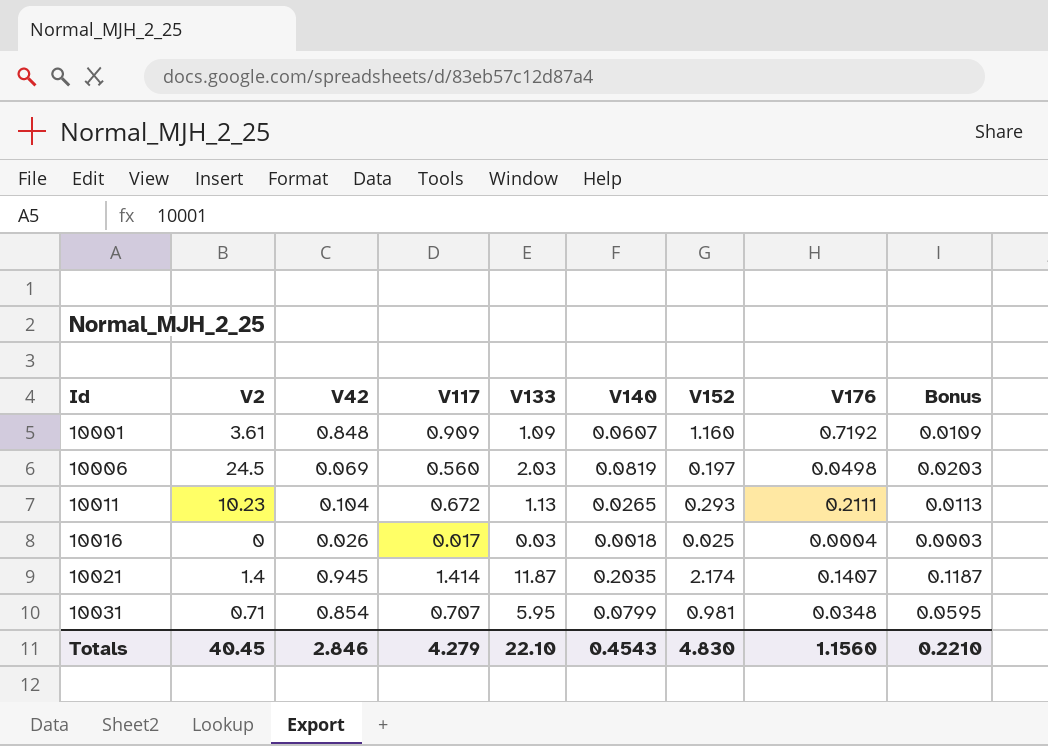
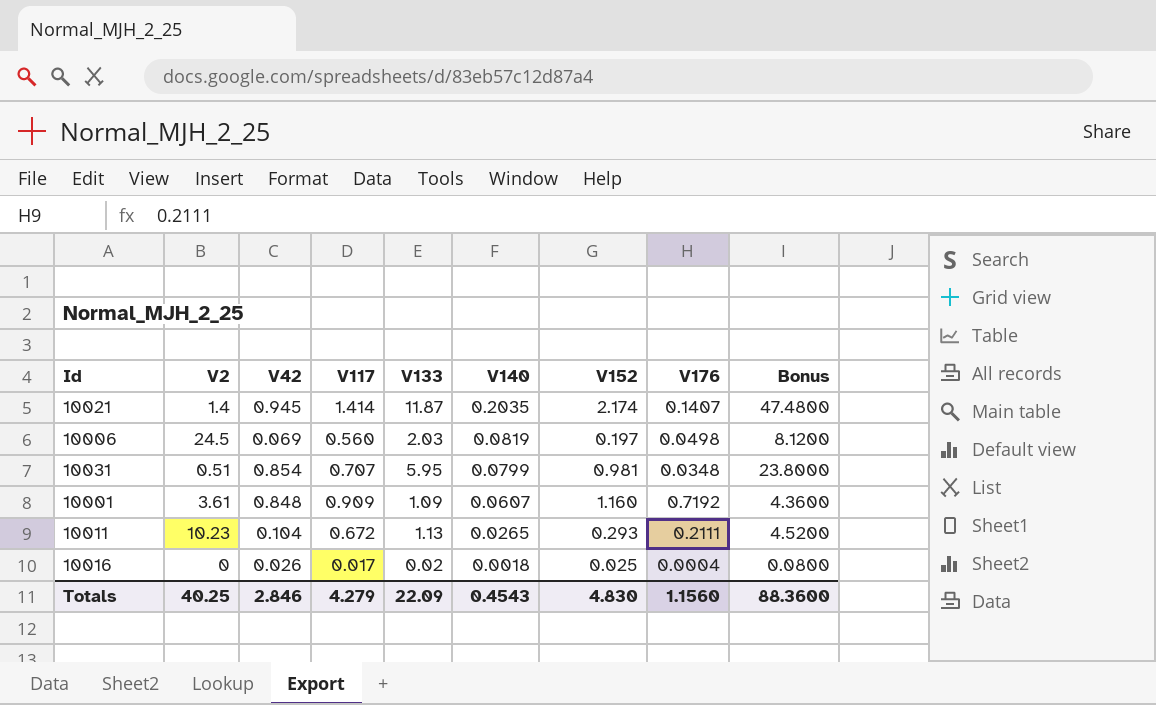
row order: Id ascending -> V140 descending
column Bonus | formula: [V133] * 0.01 -> [V133] * 4
10031 | V2: 0.71 -> 0.51
10016 | V133: 0.03 -> 0.02
Totals | V2: 40.45 -> 40.25
Totals | V133: 22.10 -> 22.09
Totals | Bonus: 0.2210 -> 88.3600

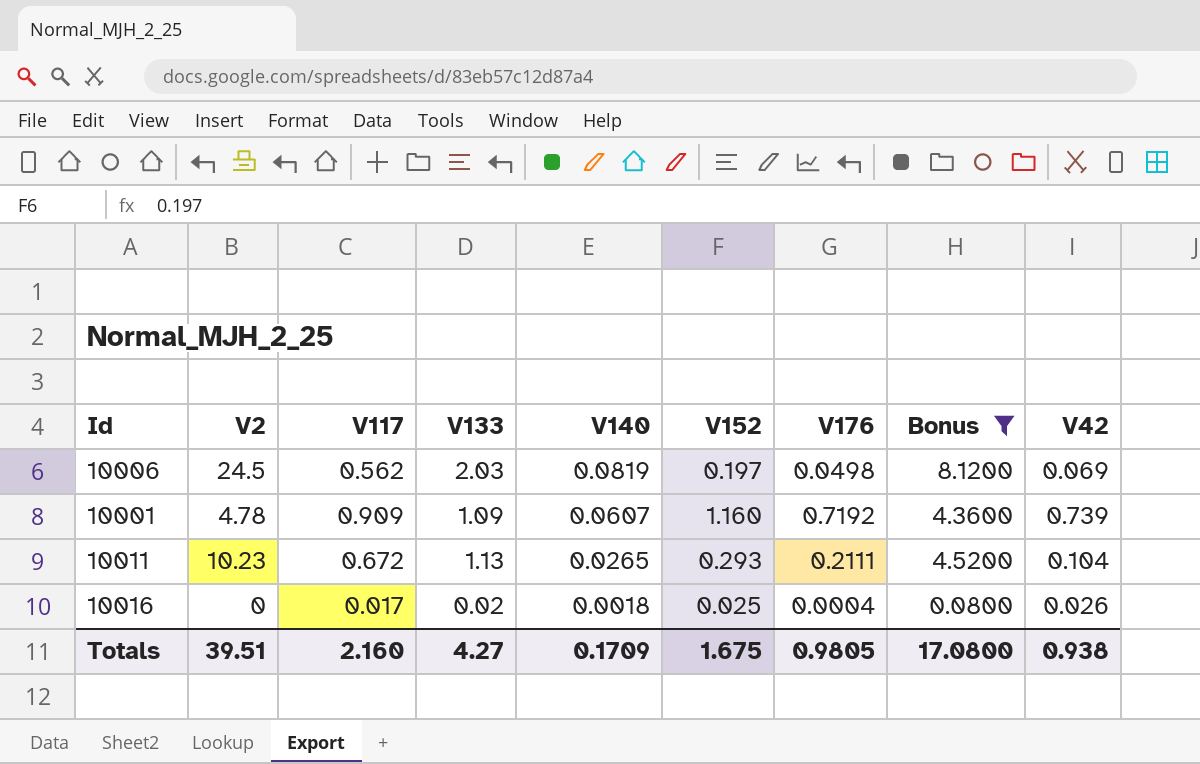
filter: none -> Bonus <= 8.1200
column V42 | position: 3 -> 9
10006 | V117: 0.560 -> 0.562
10001 | V2: 3.61 -> 4.78
10001 | V42: 0.848 -> 0.739
Totals | V2: 40.25 -> 39.51
Totals | V117: 4.279 -> 2.160
Totals | V133: 22.09 -> 4.27
Totals | V140: 0.4543 -> 0.1709
Totals | V152: 4.830 -> 1.675
Totals | V176: 1.1560 -> 0.9805
Totals | Bonus: 88.3600 -> 17.0800
Totals | V42: 2.846 -> 0.938

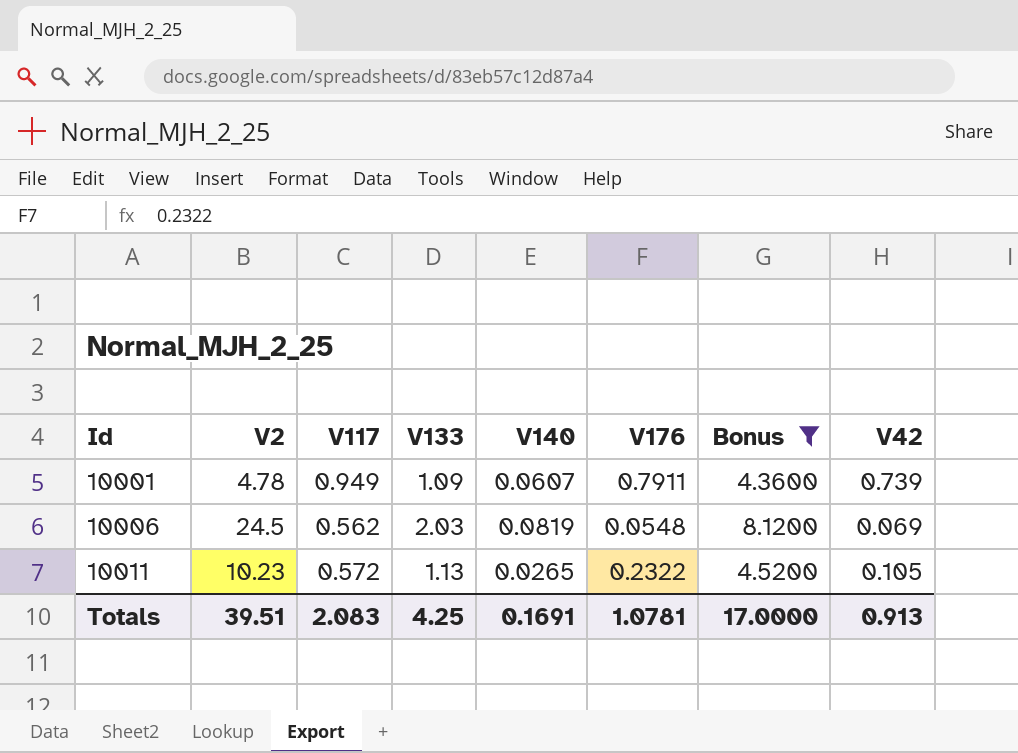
row order: V140 descending -> Id ascending
column V152 | position: 6 -> none
row 10016: 0 | 0.017 | 0.02 | 0.0018 | 0.025 | 0.0004 | 0.0800 | 0.026 -> none
10001 | V117: 0.909 -> 0.949
10001 | V176: 0.7192 -> 0.7911
10006 | V176: 0.0498 -> 0.0548
10011 | V117: 0.672 -> 0.572
10011 | V176: 0.2111 -> 0.2322
10011 | V42: 0.104 -> 0.105
Totals | V117: 2.160 -> 2.083
Totals | V133: 4.27 -> 4.25
Totals | V140: 0.1709 -> 0.1691
Totals | V176: 0.9805 -> 1.0781
Totals | Bonus: 17.0800 -> 17.0000
Totals | V42: 0.938 -> 0.913

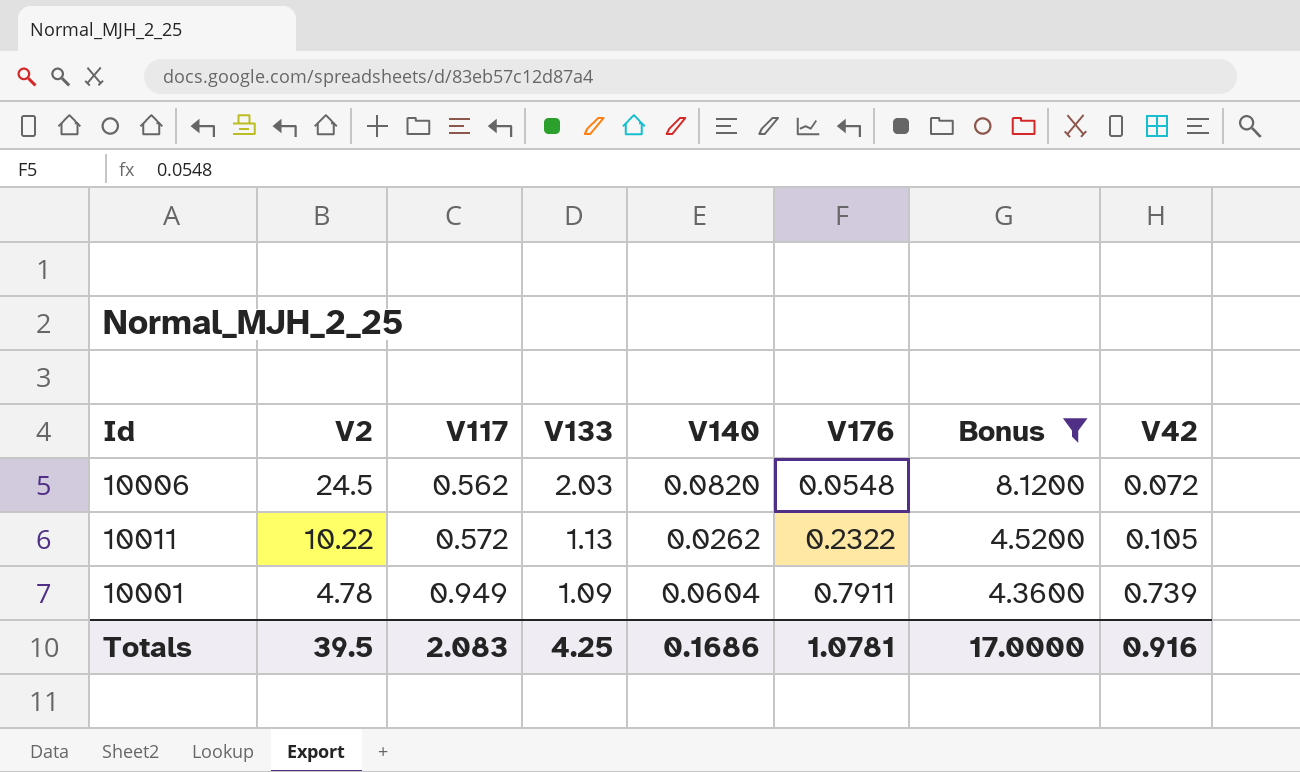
row order: Id ascending -> V2 descending
10006 | V140: 0.0819 -> 0.0820
10006 | V42: 0.069 -> 0.072
10011 | V2: 10.23 -> 10.22
10011 | V140: 0.0265 -> 0.0262
10001 | V140: 0.0607 -> 0.0604
Totals | V2: 39.51 -> 39.5
Totals | V140: 0.1691 -> 0.1686
Totals | V42: 0.913 -> 0.916

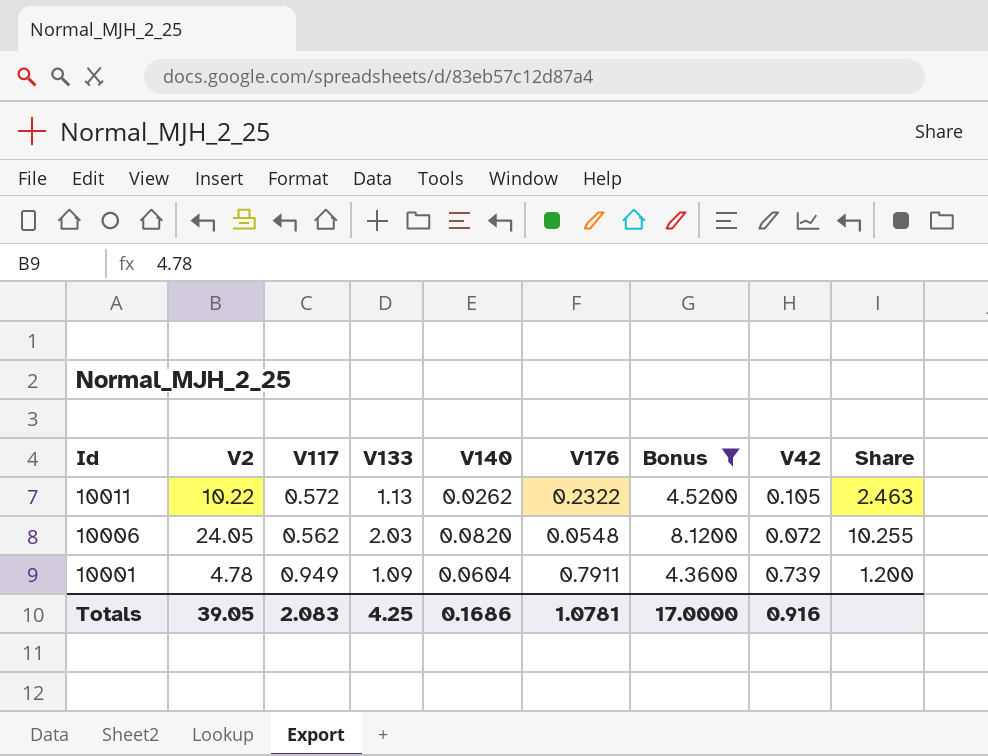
row order: V2 descending -> Id descending
column Share | formula: none -> [V117] / [V176]
10006 | V2: 24.5 -> 24.05
Totals | V2: 39.5 -> 39.05

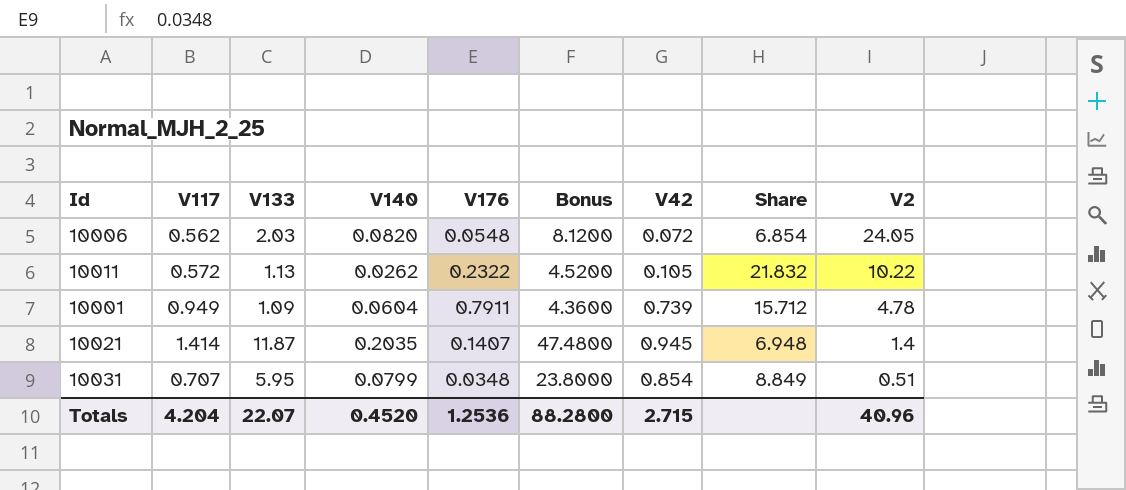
filter: Bonus <= 8.1200 -> none
row order: Id descending -> V2 descending
column Share | formula: [V117] / [V176] -> [V117] / [V140]
column V2 | position: 2 -> 9
Totals | V117: 2.083 -> 4.204
Totals | V133: 4.25 -> 22.07
Totals | V140: 0.1686 -> 0.4520
Totals | V176: 1.0781 -> 1.2536
Totals | Bonus: 17.0000 -> 88.2800
Totals | V42: 0.916 -> 2.715
Totals | V2: 39.05 -> 40.96

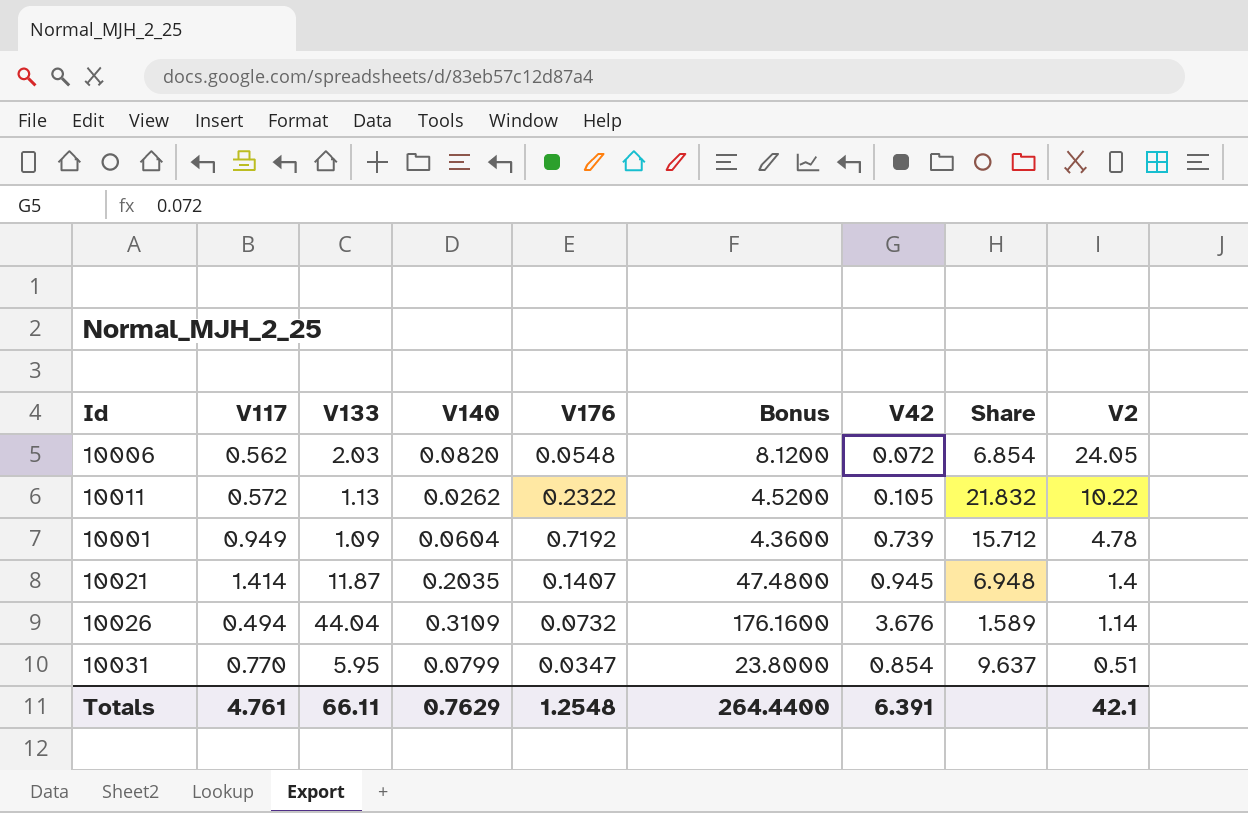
10001 | V176: 0.7911 -> 0.7192
row 10026: none -> 0.494 | 44.04 | 0.3109 | 0.0732 | 176.1600 | 3.676 | 1.589 | 1.14
10031 | V117: 0.707 -> 0.770
10031 | V176: 0.0348 -> 0.0347
10031 | Share: 8.849 -> 9.637
Totals | V117: 4.204 -> 4.761
Totals | V133: 22.07 -> 66.11
Totals | V140: 0.4520 -> 0.7629
Totals | V176: 1.2536 -> 1.2548
Totals | Bonus: 88.2800 -> 264.4400
Totals | V42: 2.715 -> 6.391
Totals | V2: 40.96 -> 42.1

